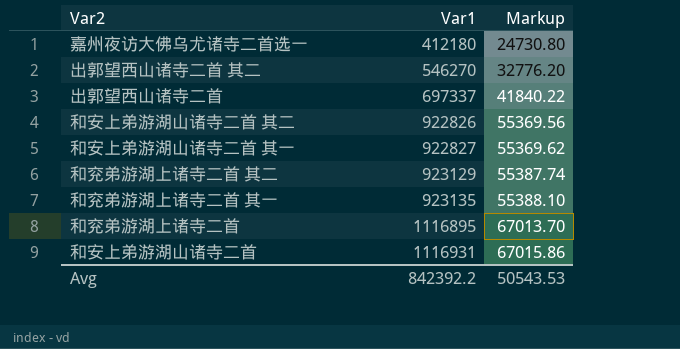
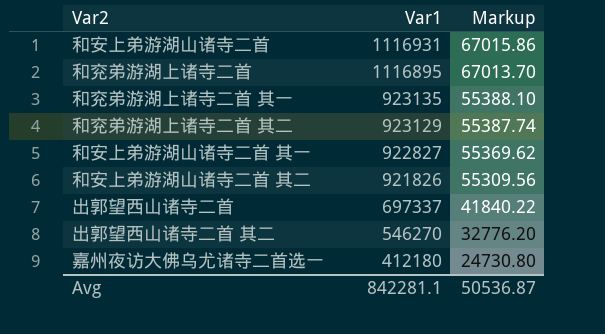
row order: Var1 ascending -> Var1 descending
和安上弟游湖山诸寺二首 其二 | Var1: 922826 -> 921826
和安上弟游湖山诸寺二首 其二 | Markup: 55369.56 -> 55309.56
Avg | Var1: 842392.2 -> 842281.1
Avg | Markup: 50543.53 -> 50536.87

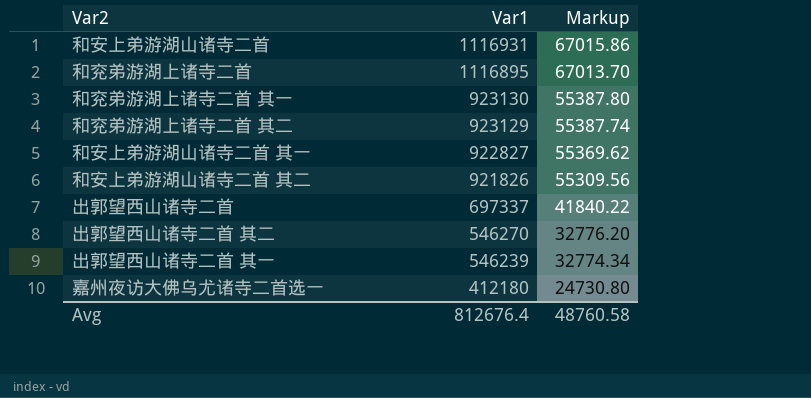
和兖弟游湖上诸寺二首 其一 | Var1: 923135 -> 923130
和兖弟游湖上诸寺二首 其一 | Markup: 55388.10 -> 55387.80
row 出郭望西山诸寺二首 其一: none -> 546239 | 32774.34
Avg | Var1: 842281.1 -> 812676.4
Avg | Markup: 50536.87 -> 48760.58

